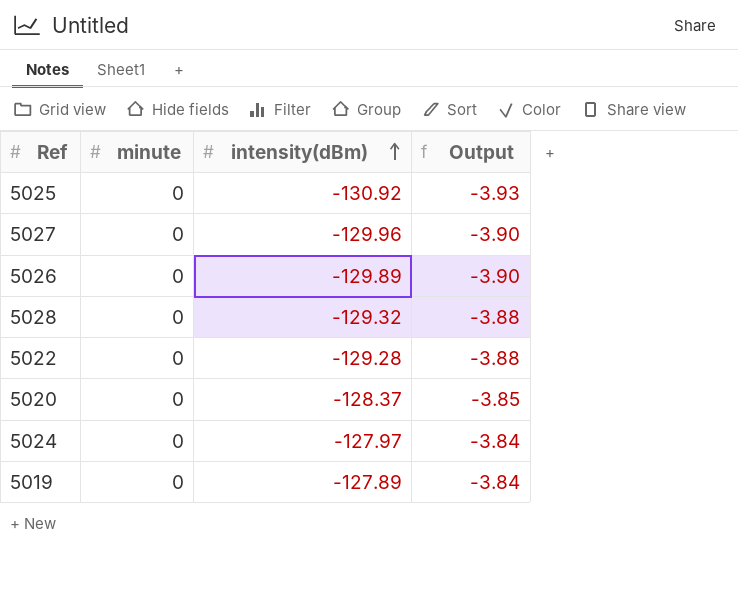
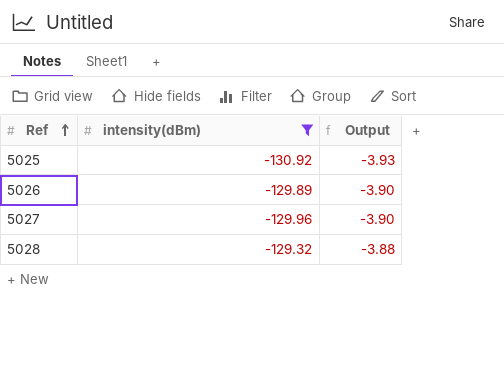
filter: none -> intensity(dBm) <= -129.32
row order: intensity(dBm) ascending -> Ref ascending
column minute | position: 2 -> none

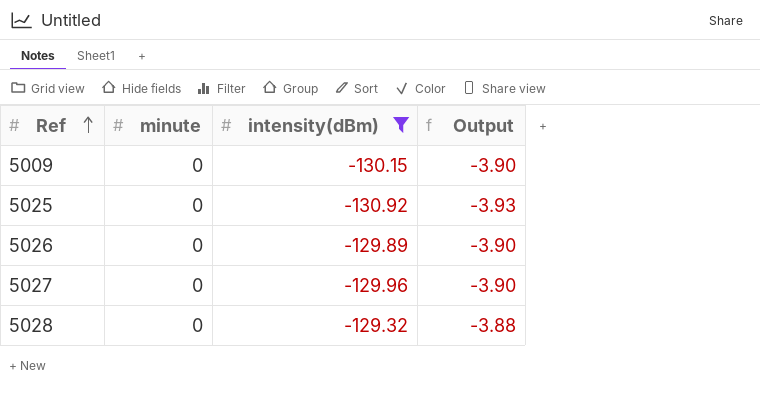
column minute | position: none -> 2
row 5009: none -> 0 | -130.15 | -3.90

